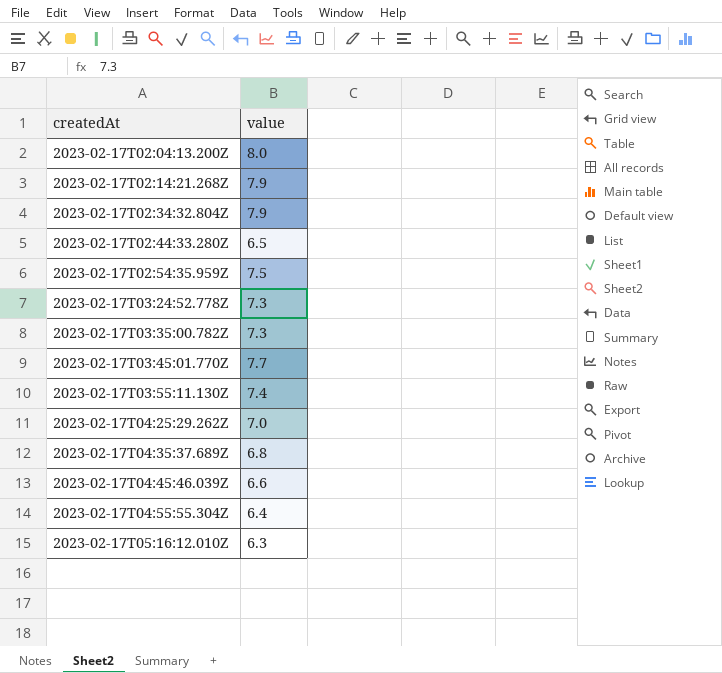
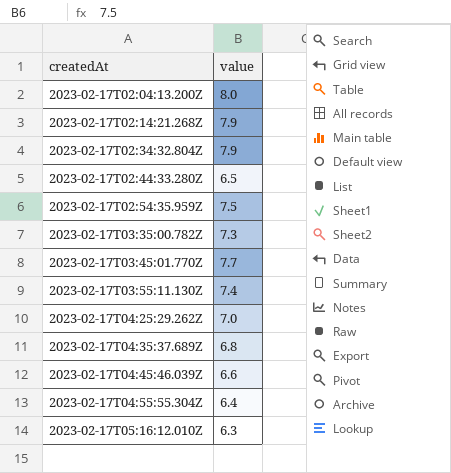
row 2023-02-17T03:24:52.778Z: 7.3 -> none

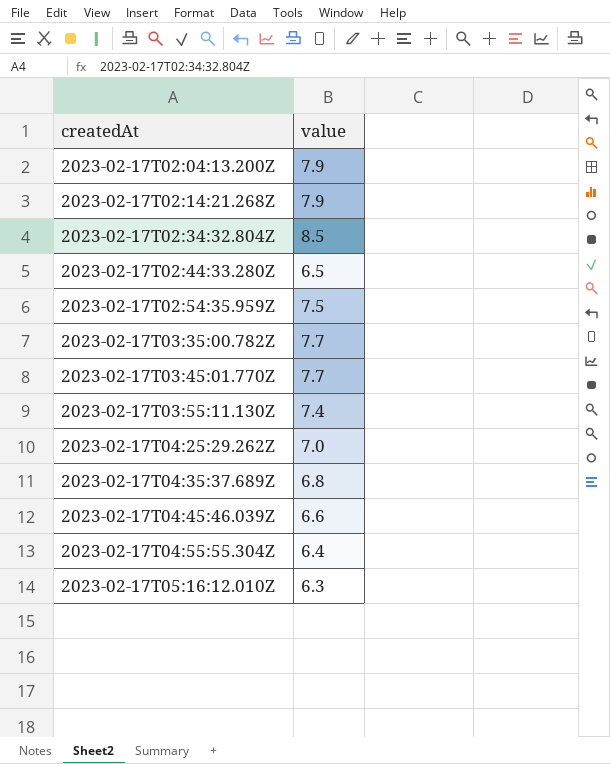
2023-02-17T02:04:13.200Z | value: 8.0 -> 7.9
2023-02-17T02:34:32.804Z | value: 7.9 -> 8.5
2023-02-17T03:35:00.782Z | value: 7.3 -> 7.7

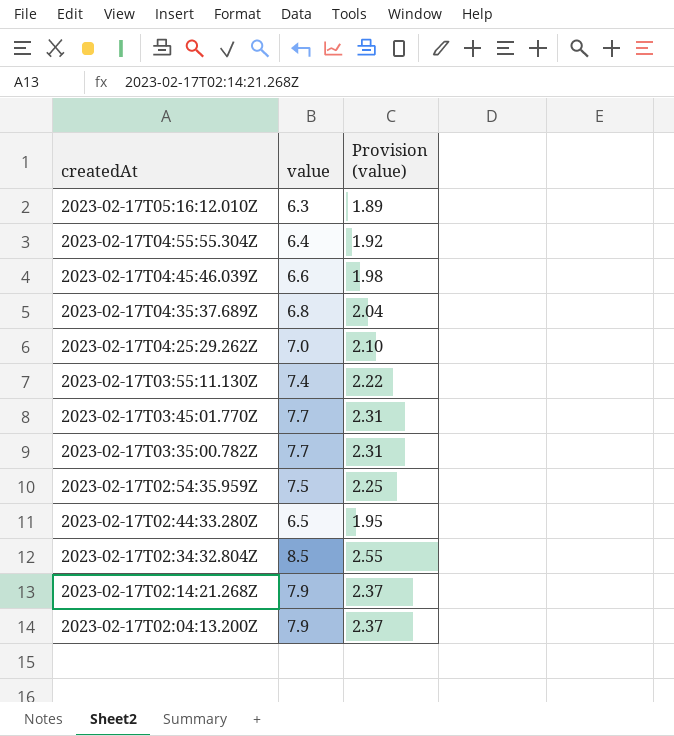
row order: createdAt ascending -> createdAt descending
column Provision (value) | formula: none -> [value] * 0.3

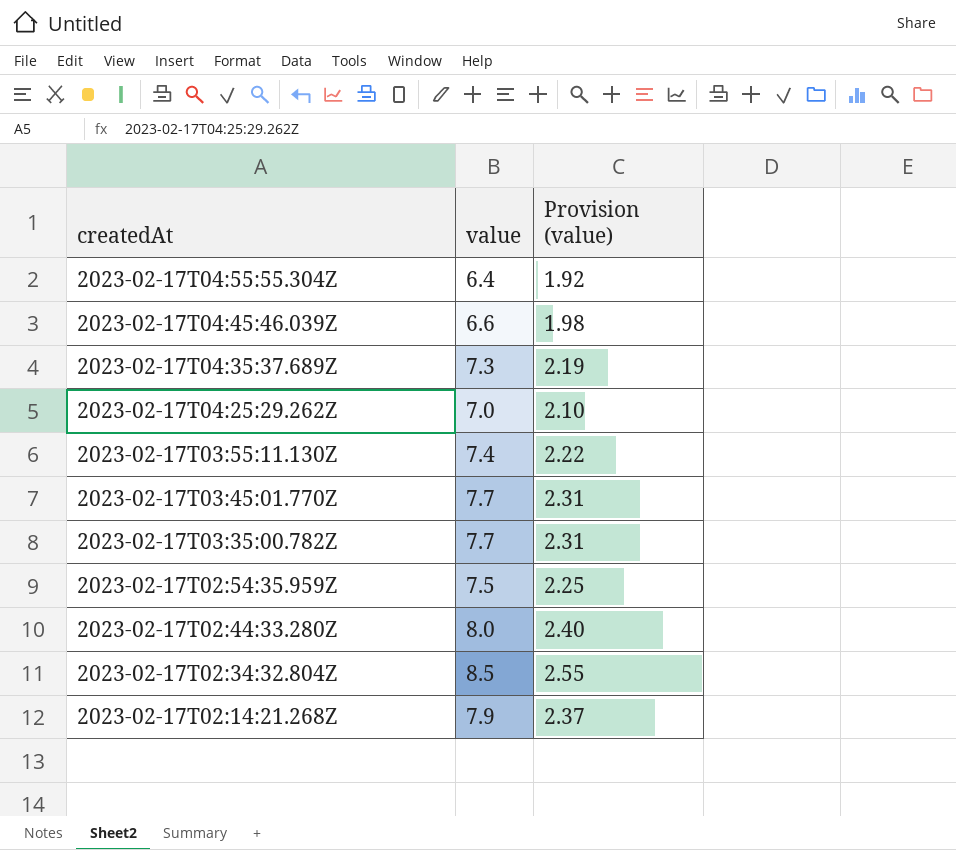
row 2023-02-17T05:16:12.010Z: 6.3 | 1.89 -> none
row 2023-02-17T02:04:13.200Z: 7.9 | 2.37 -> none
2023-02-17T04:35:37.689Z | value: 6.8 -> 7.3
2023-02-17T04:35:37.689Z | Provision (value): 2.04 -> 2.19
2023-02-17T02:44:33.280Z | value: 6.5 -> 8.0
2023-02-17T02:44:33.280Z | Provision (value): 1.95 -> 2.40

